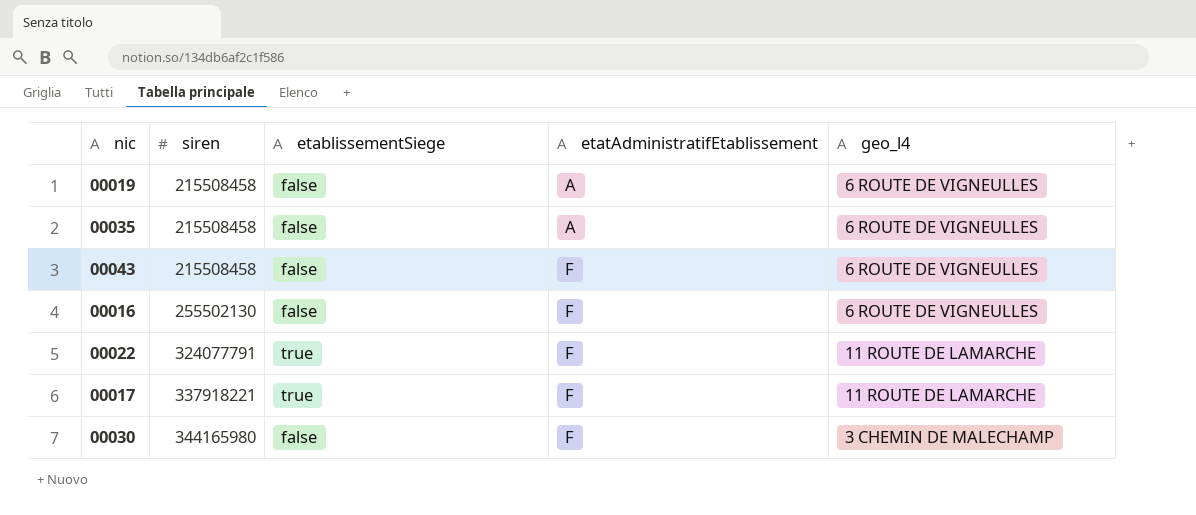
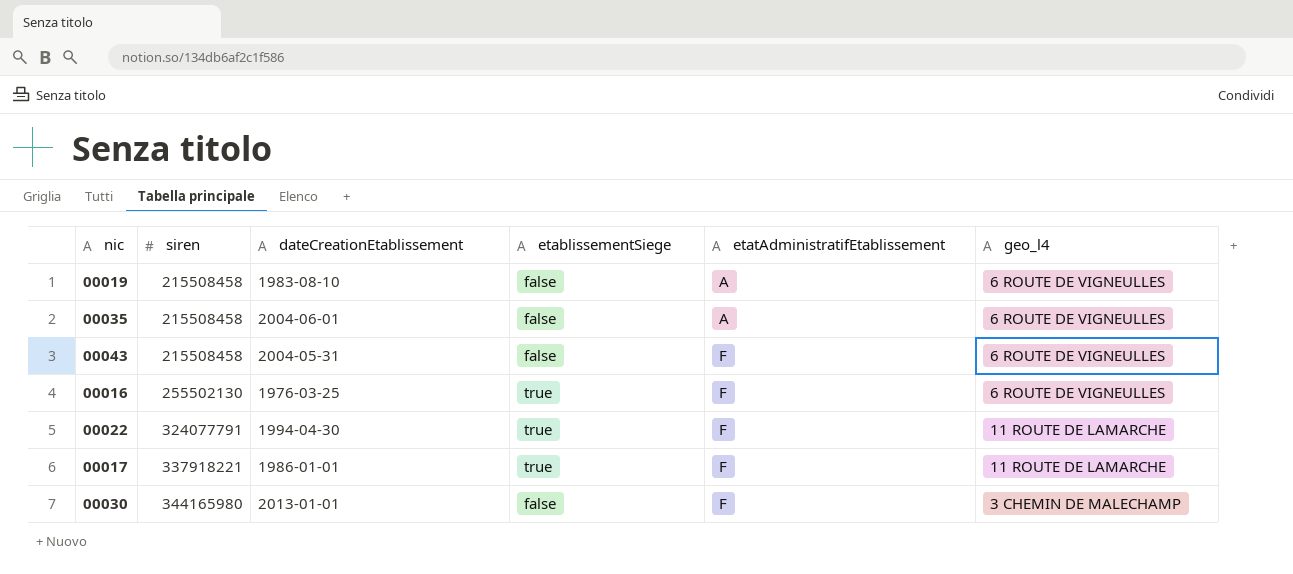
column dateCreationEtablissement | position: none -> 3
00016 | etablissementSiege: false -> true

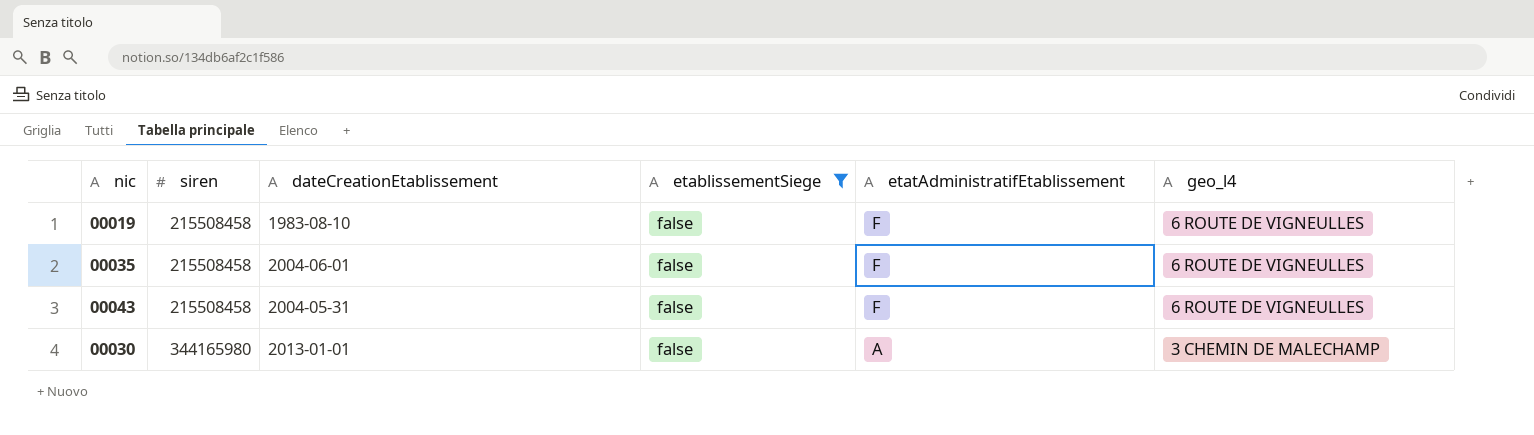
filter: none -> etablissementSiege = false
00019 | etatAdministratifEtablissement: A -> F
00035 | etatAdministratifEtablissement: A -> F
00030 | etatAdministratifEtablissement: F -> A

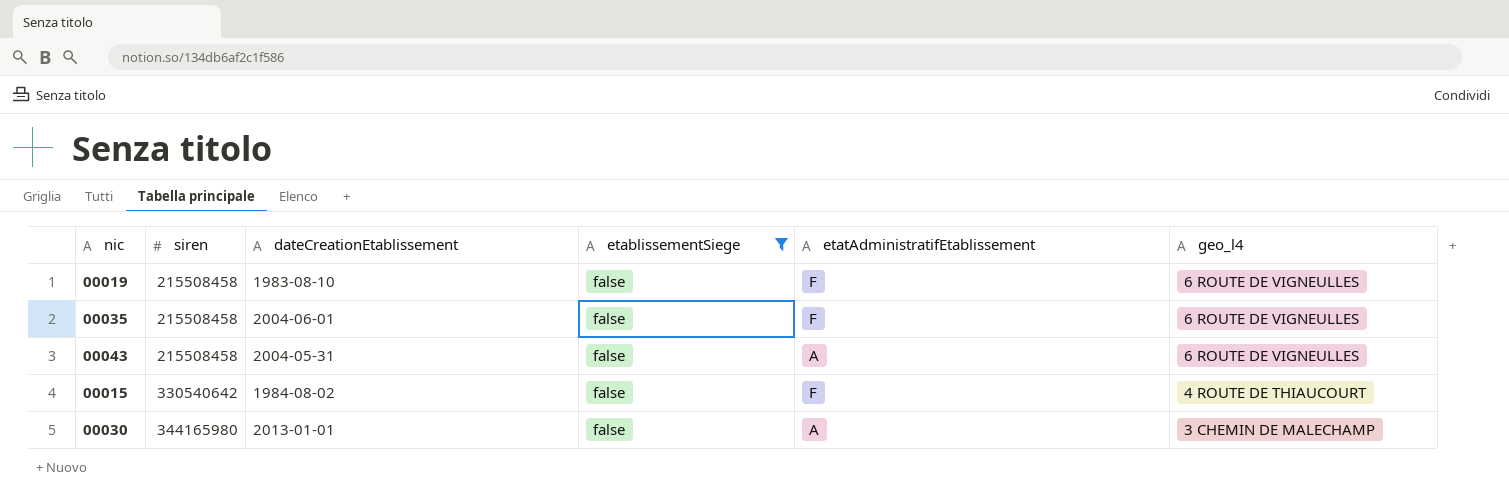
00043 | etatAdministratifEtablissement: F -> A
row 00015: none -> 330540642 | 1984-08-02 | false | F | 4 ROUTE DE THIAUCOURT

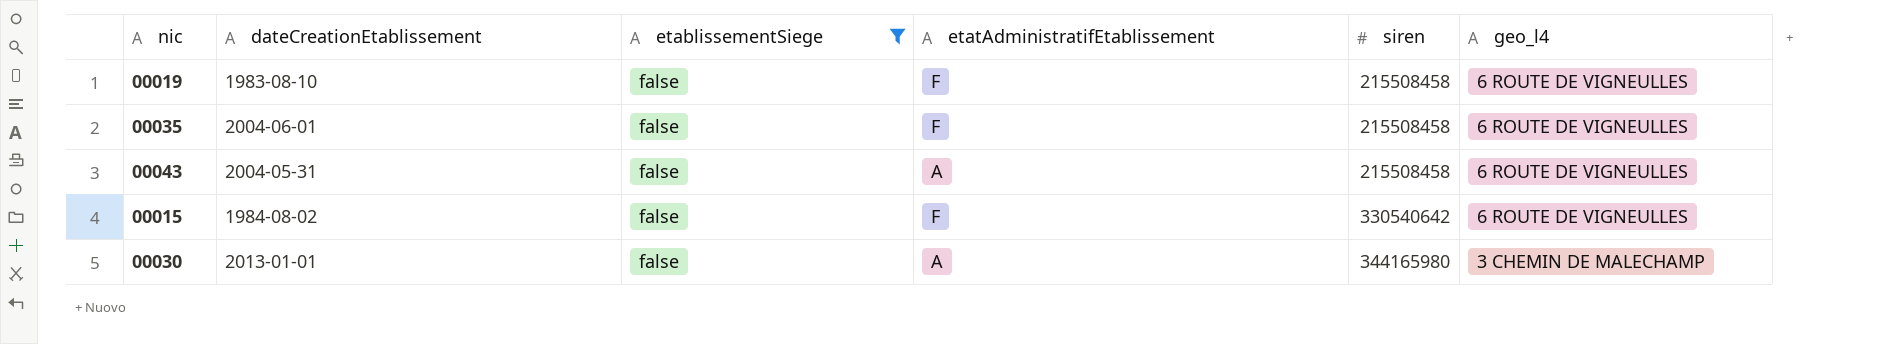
column siren | position: 2 -> 5
00015 | geo_l4: 4 ROUTE DE THIAUCOURT -> 6 ROUTE DE VIGNEULLES

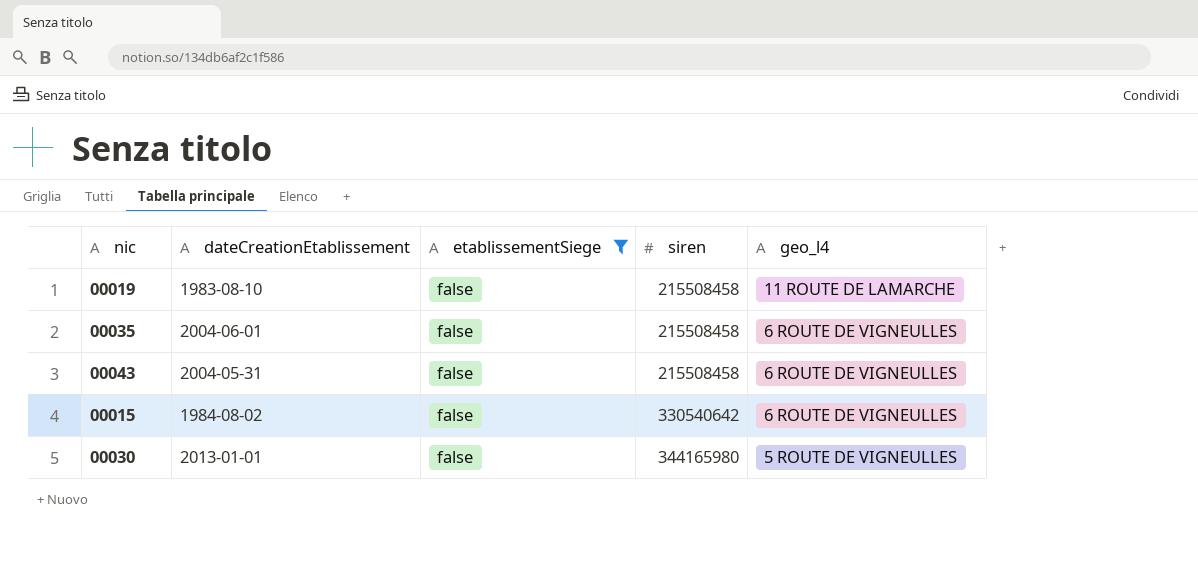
column etatAdministratifEtablissement | position: 4 -> none
00019 | geo_l4: 6 ROUTE DE VIGNEULLES -> 11 ROUTE DE LAMARCHE
00030 | geo_l4: 3 CHEMIN DE MALECHAMP -> 5 ROUTE DE VIGNEULLES

